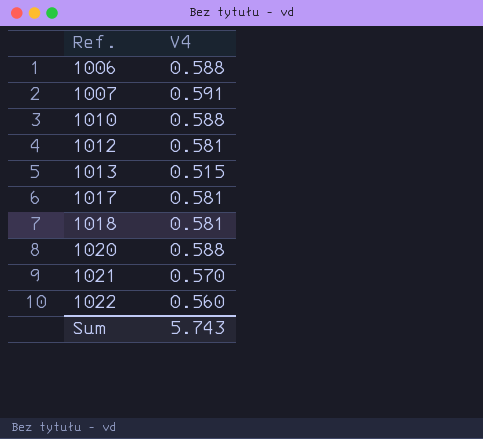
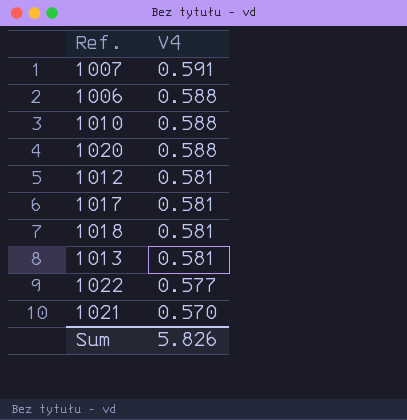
row order: Ref. ascending -> V4 descending
1013 | V4: 0.515 -> 0.581
1022 | V4: 0.560 -> 0.577
Sum | V4: 5.743 -> 5.826

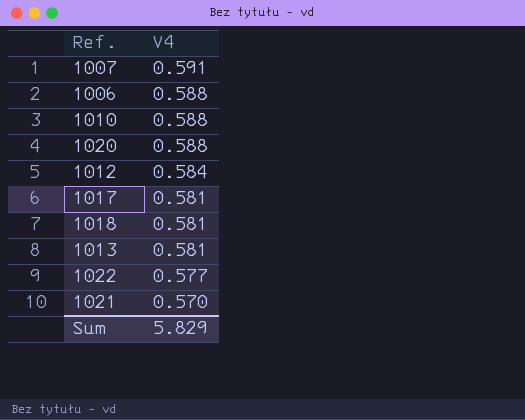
1012 | V4: 0.581 -> 0.584
Sum | V4: 5.826 -> 5.829

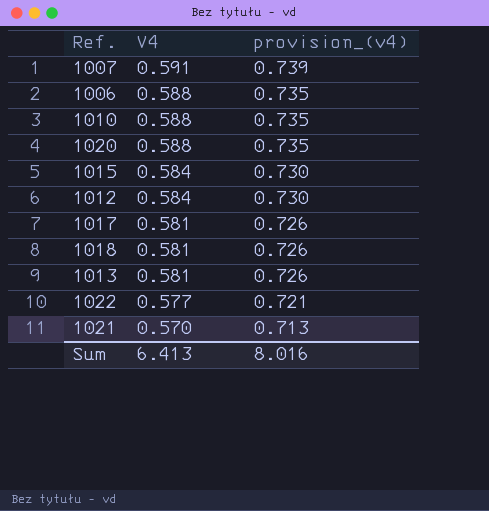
column provision_(v4) | formula: none -> [V4] * 1.25
row 1015: none -> 0.584 | 0.730
Sum | V4: 5.829 -> 6.413

